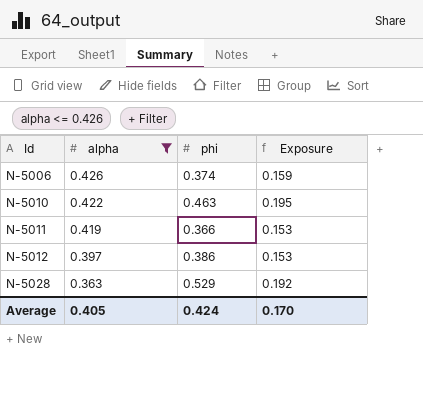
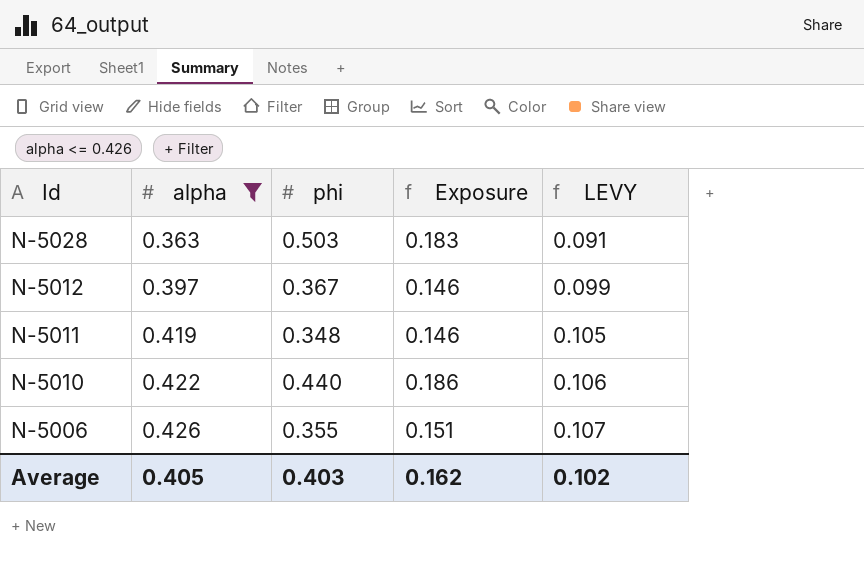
row order: Id ascending -> Id descending
column LEVY | formula: none -> [alpha] * 0.25
N-5028 | phi: 0.529 -> 0.503
N-5028 | Exposure: 0.192 -> 0.183
N-5012 | phi: 0.386 -> 0.367
N-5012 | Exposure: 0.153 -> 0.146
N-5011 | phi: 0.366 -> 0.348
N-5011 | Exposure: 0.153 -> 0.146
N-5010 | phi: 0.463 -> 0.440
N-5010 | Exposure: 0.195 -> 0.186
N-5006 | phi: 0.374 -> 0.355
N-5006 | Exposure: 0.159 -> 0.151
Average | phi: 0.424 -> 0.403
Average | Exposure: 0.170 -> 0.162

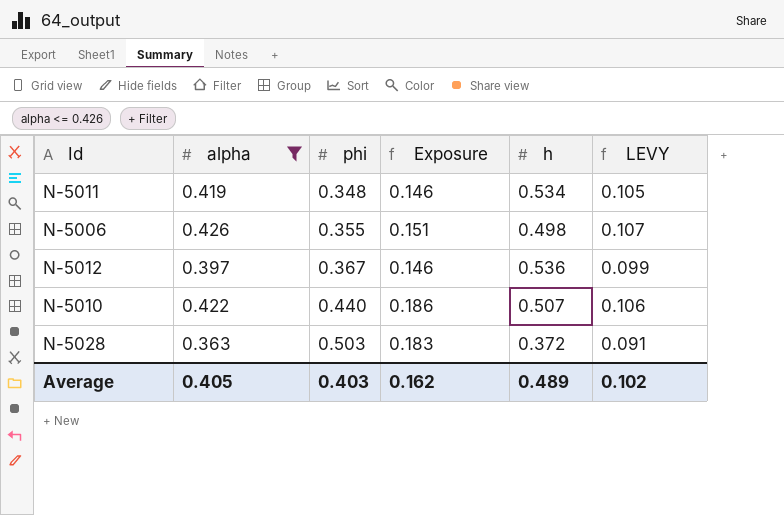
row order: Id descending -> phi ascending
column h | position: none -> 5

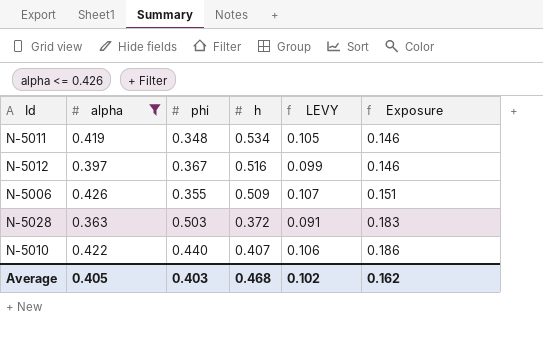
row order: phi ascending -> Exposure ascending
column Exposure | position: 4 -> 6
N-5012 | h: 0.536 -> 0.516
N-5006 | h: 0.498 -> 0.509
N-5010 | h: 0.507 -> 0.407
Average | h: 0.489 -> 0.468

